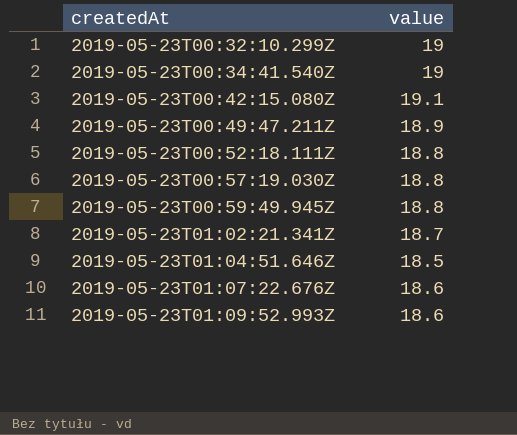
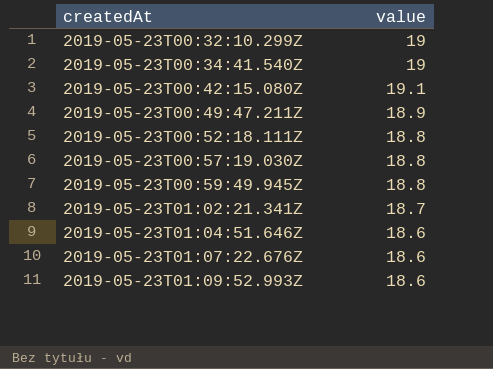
2019-05-23T01:04:51.646Z | value: 18.5 -> 18.6

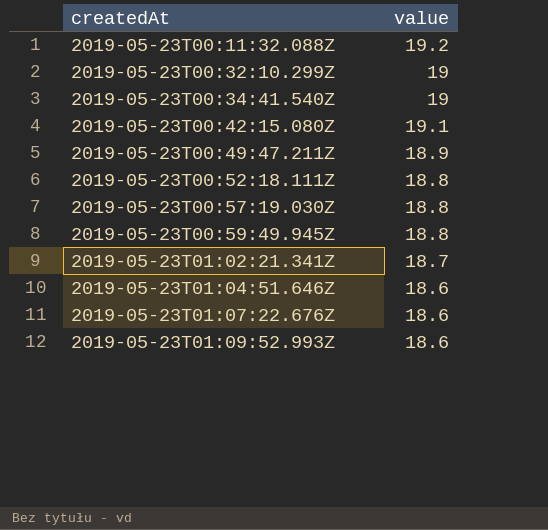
row 2019-05-23T00:11:32.088Z: none -> 19.2

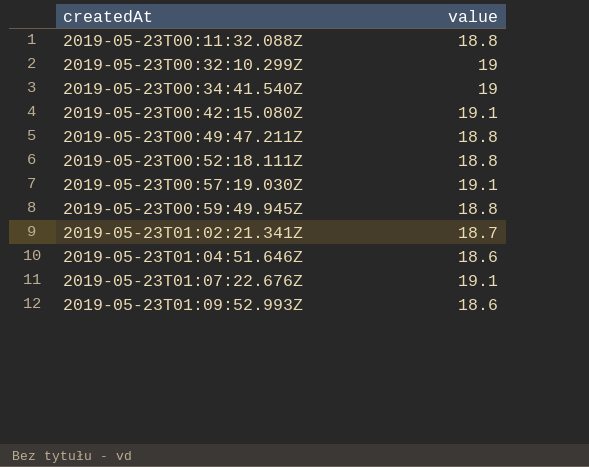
2019-05-23T00:11:32.088Z | value: 19.2 -> 18.8
2019-05-23T00:49:47.211Z | value: 18.9 -> 18.8
2019-05-23T00:57:19.030Z | value: 18.8 -> 19.1
2019-05-23T01:07:22.676Z | value: 18.6 -> 19.1

